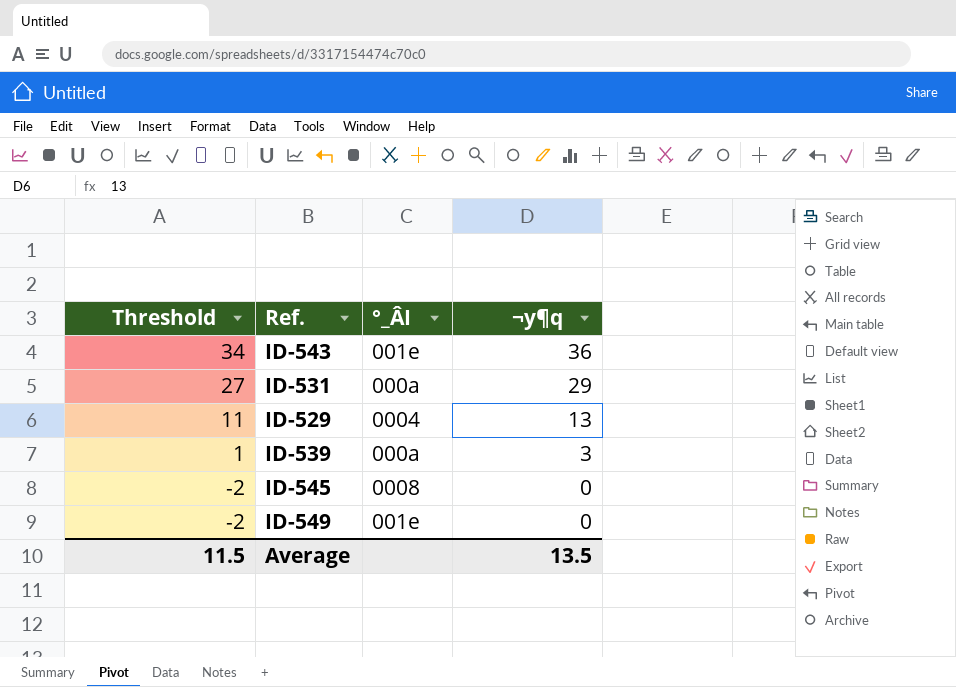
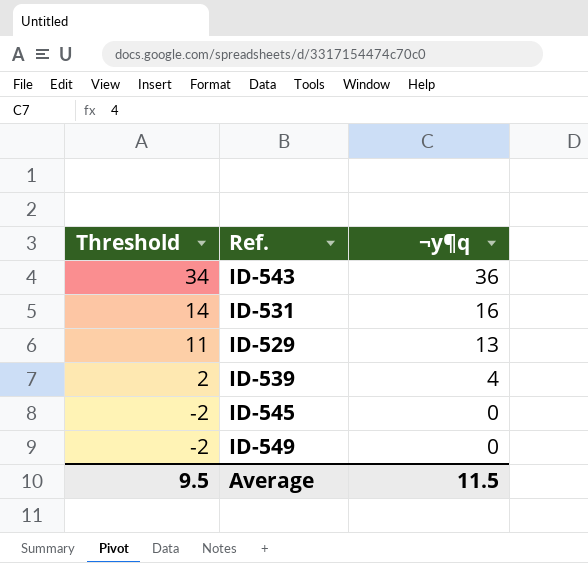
column °_ÂI | position: 3 -> none
ID-531 | Threshold: 27 -> 14
ID-531 | ¬y¶q: 29 -> 16
ID-539 | Threshold: 1 -> 2
ID-539 | ¬y¶q: 3 -> 4
Average | Threshold: 11.5 -> 9.5
Average | ¬y¶q: 13.5 -> 11.5

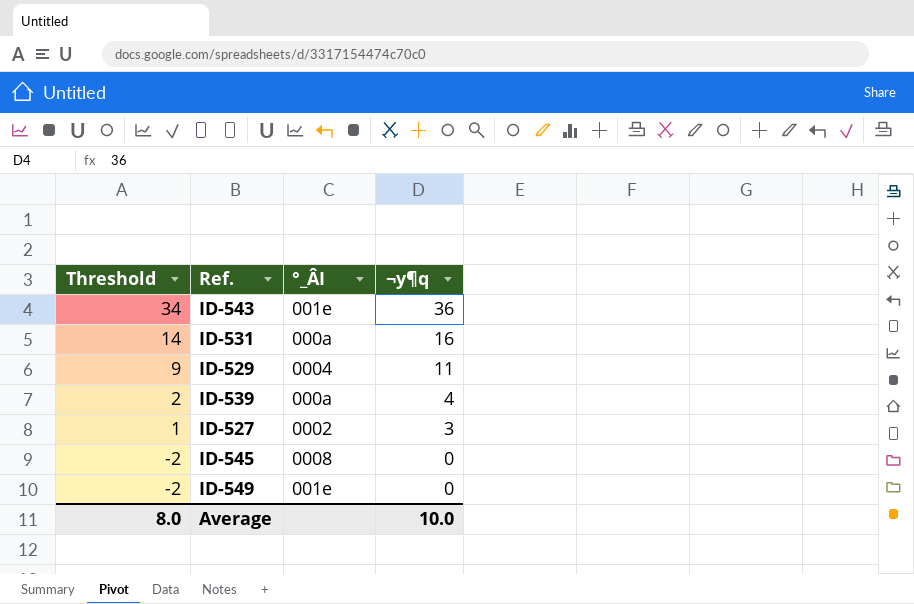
column °_ÂI | position: none -> 3
ID-529 | Threshold: 11 -> 9
ID-529 | ¬y¶q: 13 -> 11
row ID-527: none -> 1 | 0002 | 3
Average | Threshold: 9.5 -> 8.0
Average | ¬y¶q: 11.5 -> 10.0

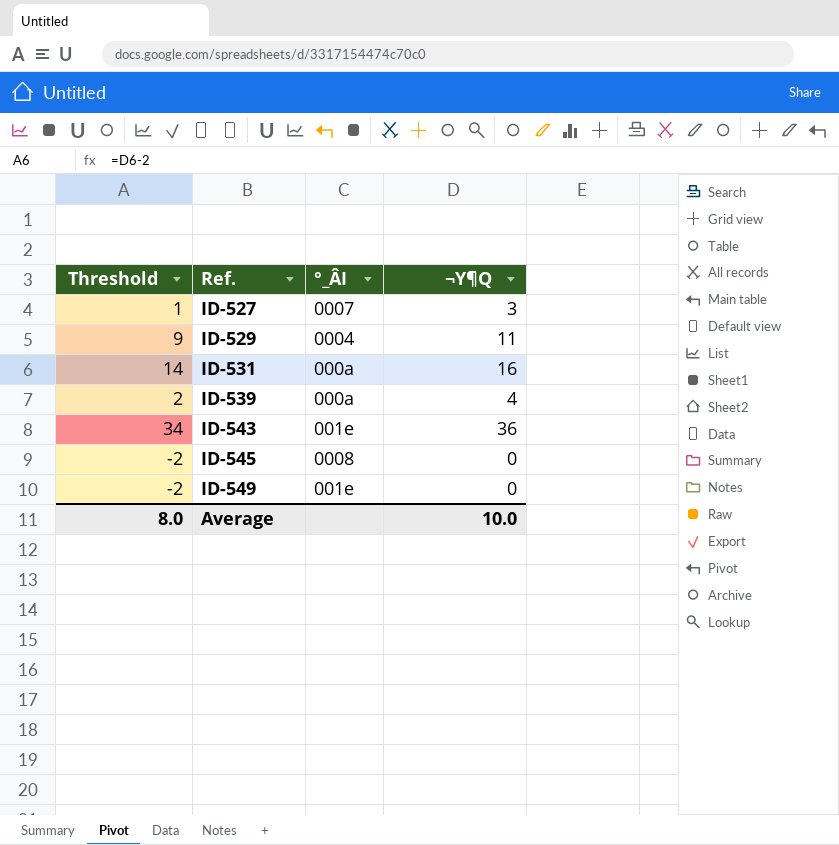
row order: Threshold descending -> Ref. ascending
column name: ¬y¶q -> ¬Y¶Q
ID-527 | °_ÂI: 0002 -> 0007

